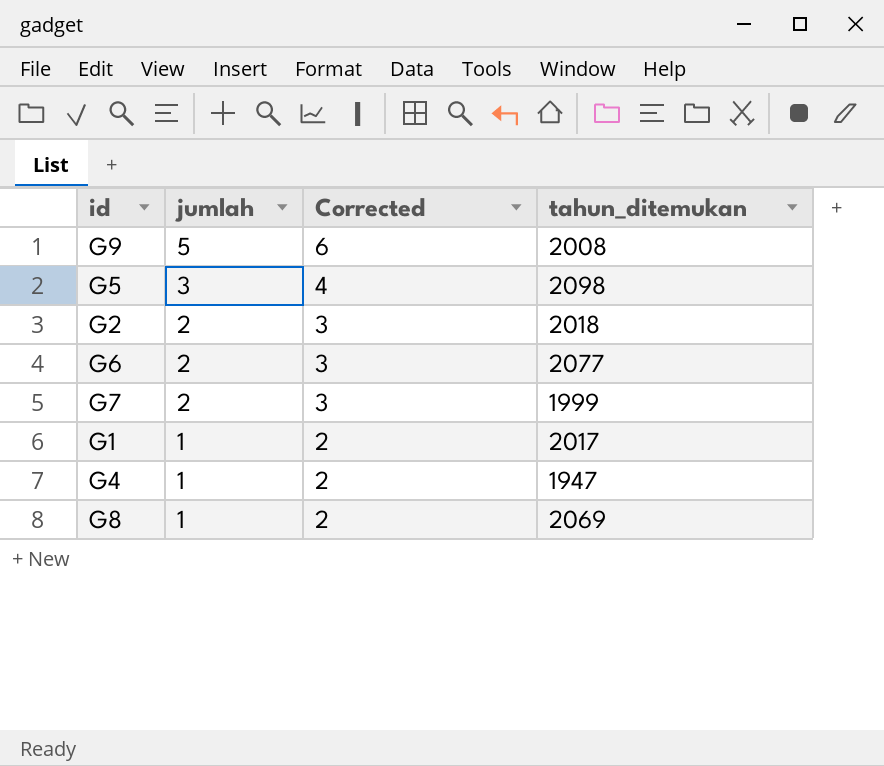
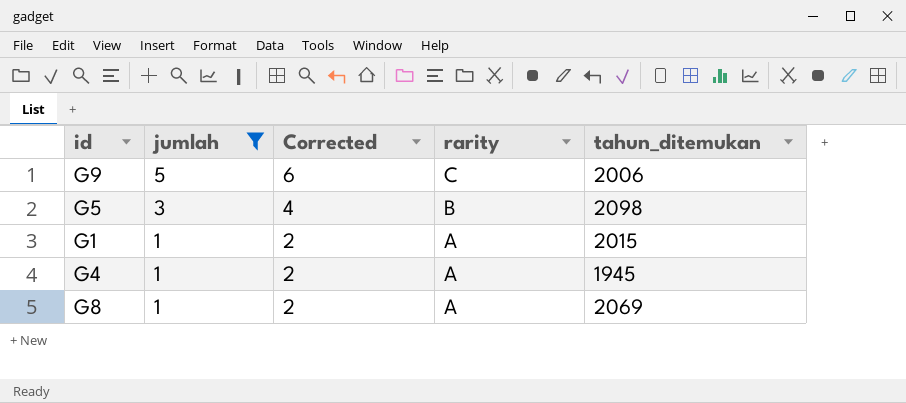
filter: none -> jumlah != 2
column rarity | position: none -> 4
G9 | tahun_ditemukan: 2008 -> 2006
G1 | tahun_ditemukan: 2017 -> 2015
G4 | tahun_ditemukan: 1947 -> 1945

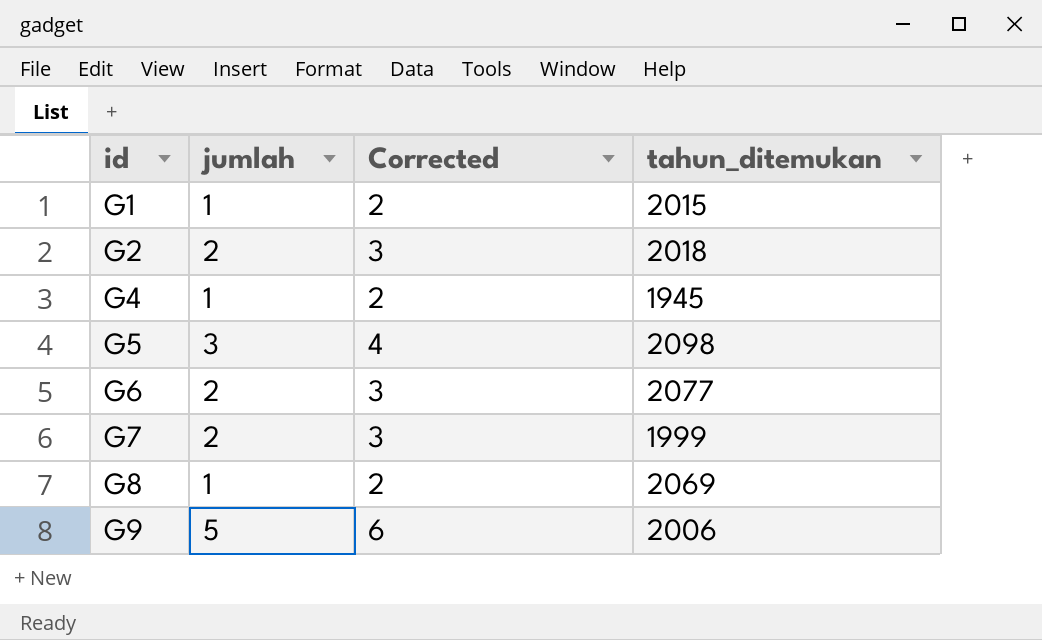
filter: jumlah != 2 -> none
row order: jumlah descending -> id ascending
column rarity | position: 4 -> none

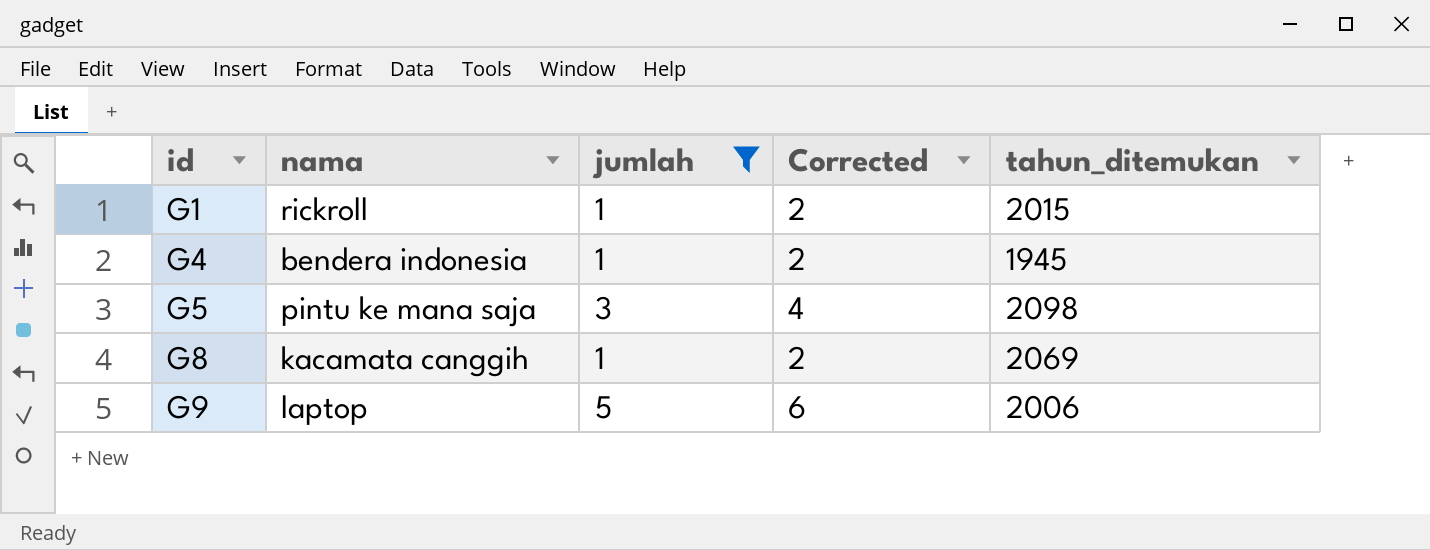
filter: none -> jumlah != 2
column nama | position: none -> 2

